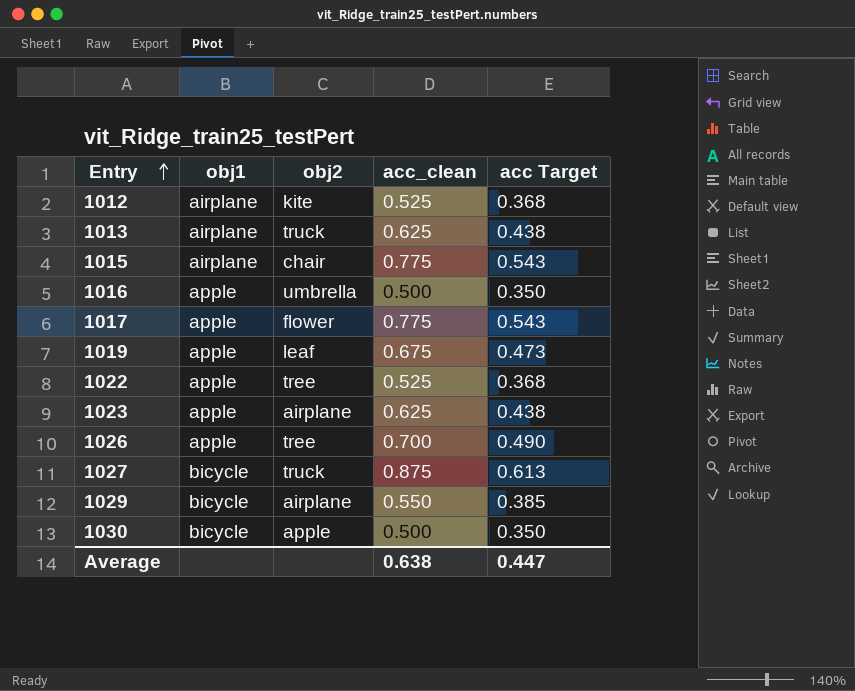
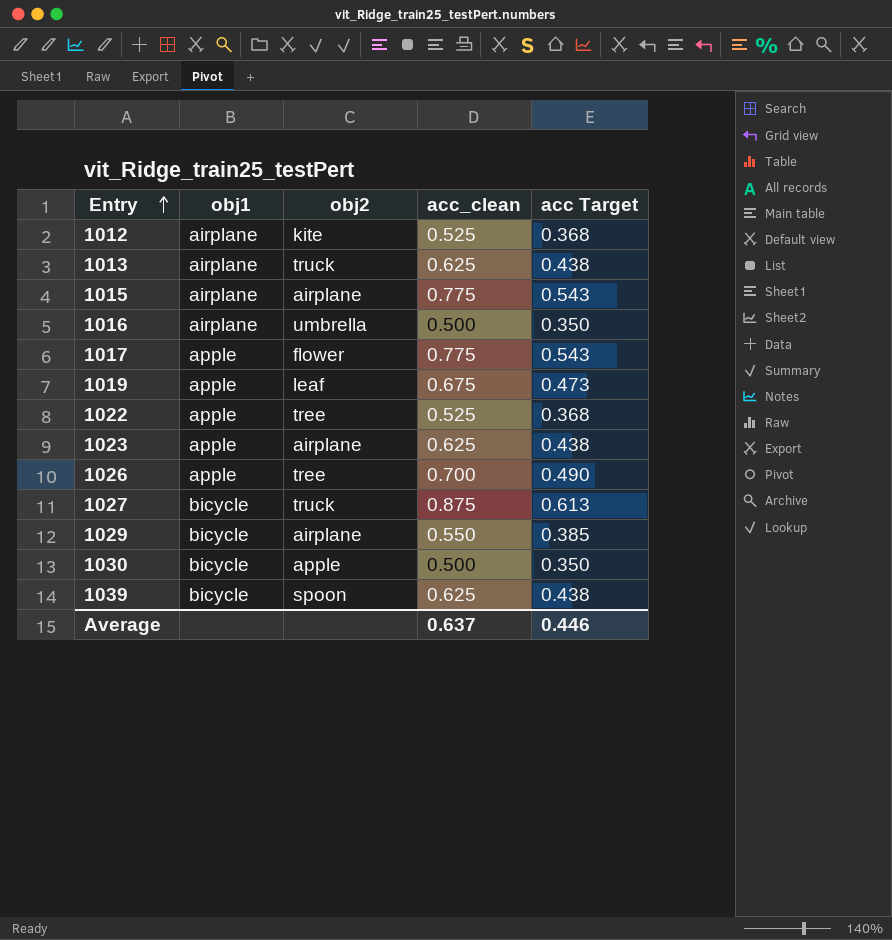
1015 | obj2: chair -> airplane
1016 | obj1: apple -> airplane
row 1039: none -> bicycle | spoon | 0.625 | 0.438
Average | acc_clean: 0.638 -> 0.637
Average | acc Target: 0.447 -> 0.446

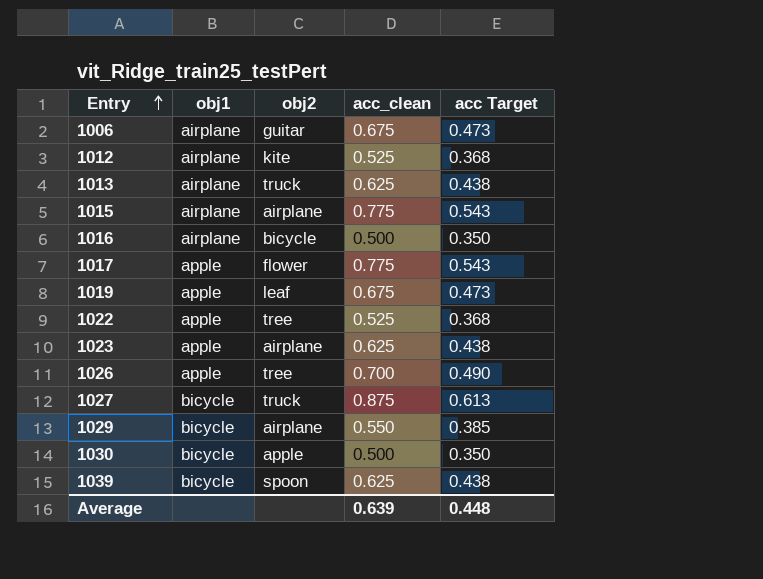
row 1006: none -> airplane | guitar | 0.675 | 0.473
1016 | obj2: umbrella -> bicycle
Average | acc_clean: 0.637 -> 0.639
Average | acc Target: 0.446 -> 0.448

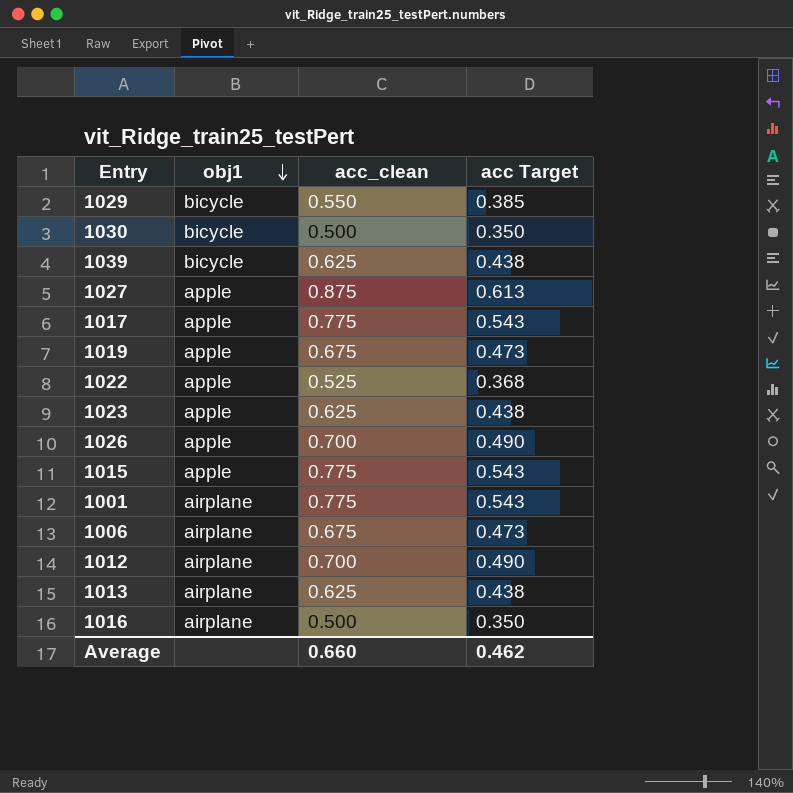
row order: Entry ascending -> obj1 descending
column obj2 | position: 3 -> none
1027 | obj1: bicycle -> apple
1015 | obj1: airplane -> apple
row 1001: none -> airplane | 0.775 | 0.543
1012 | acc_clean: 0.525 -> 0.700
1012 | acc Target: 0.368 -> 0.490
Average | acc_clean: 0.639 -> 0.660
Average | acc Target: 0.448 -> 0.462

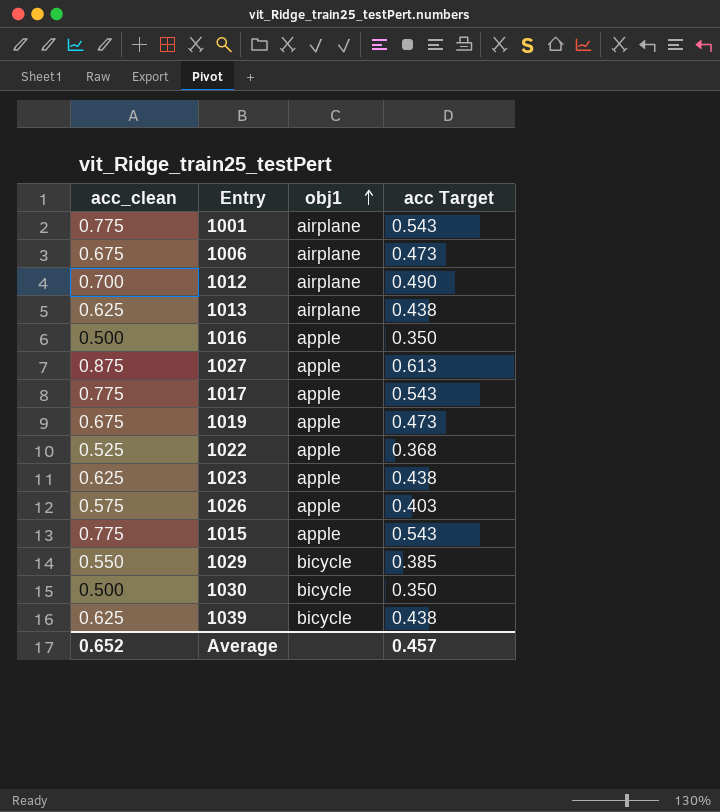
row order: obj1 descending -> obj1 ascending
column acc_clean | position: 3 -> 1
1016 | obj1: airplane -> apple
1026 | acc_clean: 0.700 -> 0.575
1026 | acc Target: 0.490 -> 0.403
Average | acc_clean: 0.660 -> 0.652
Average | acc Target: 0.462 -> 0.457

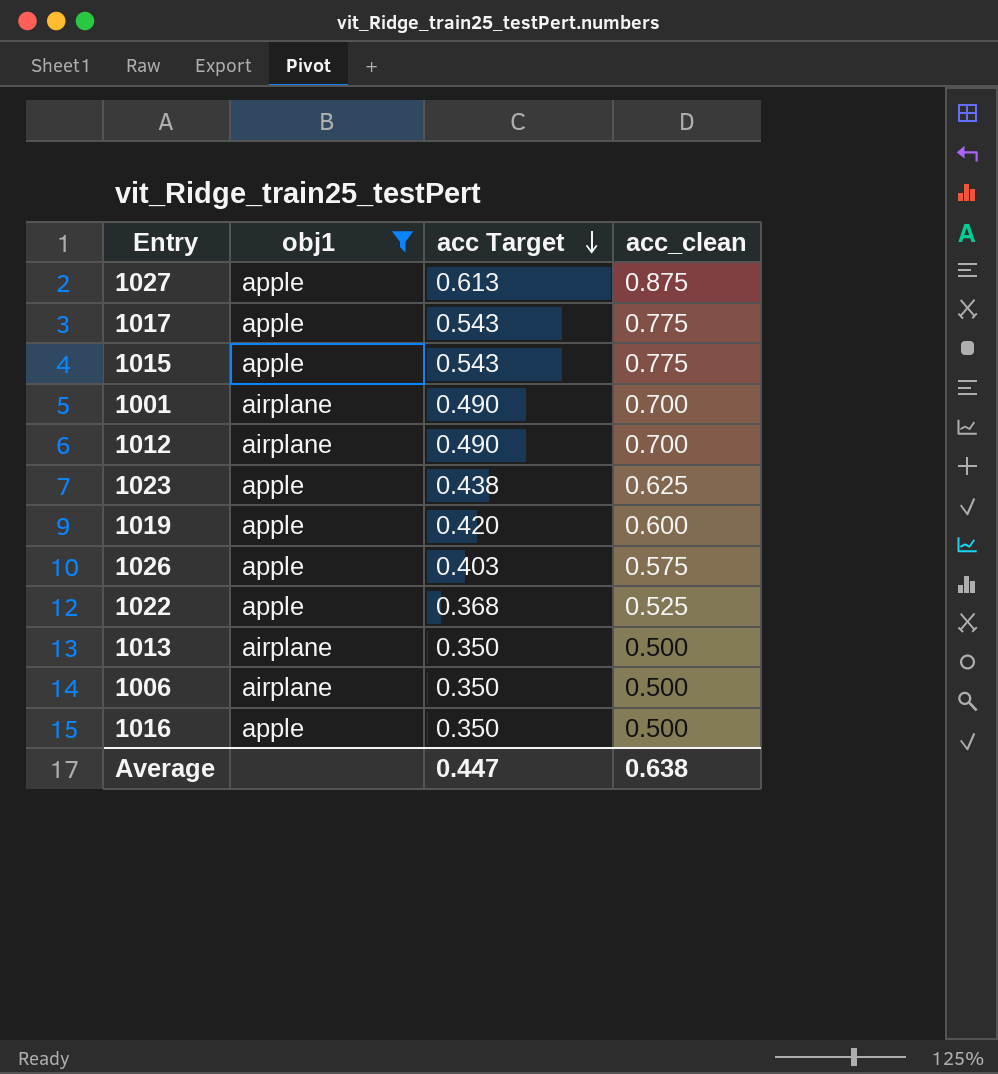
filter: none -> obj1 != bicycle
row order: obj1 ascending -> acc Target descending
column acc_clean | position: 1 -> 4
1001 | acc Target: 0.543 -> 0.490
1001 | acc_clean: 0.775 -> 0.700
1019 | acc Target: 0.473 -> 0.420
1019 | acc_clean: 0.675 -> 0.600
1013 | acc Target: 0.438 -> 0.350
1013 | acc_clean: 0.625 -> 0.500
1006 | acc Target: 0.473 -> 0.350
1006 | acc_clean: 0.675 -> 0.500
Average | acc Target: 0.457 -> 0.447
Average | acc_clean: 0.652 -> 0.638

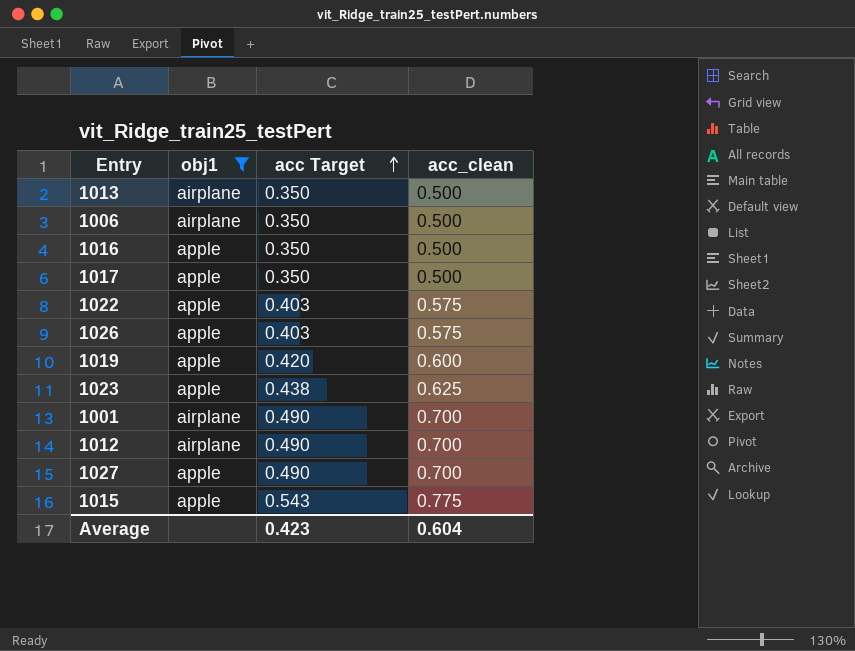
row order: acc Target descending -> acc Target ascending
1017 | acc Target: 0.543 -> 0.350
1017 | acc_clean: 0.775 -> 0.500
1022 | acc Target: 0.368 -> 0.403
1022 | acc_clean: 0.525 -> 0.575
1027 | acc Target: 0.613 -> 0.490
1027 | acc_clean: 0.875 -> 0.700
Average | acc Target: 0.447 -> 0.423
Average | acc_clean: 0.638 -> 0.604

